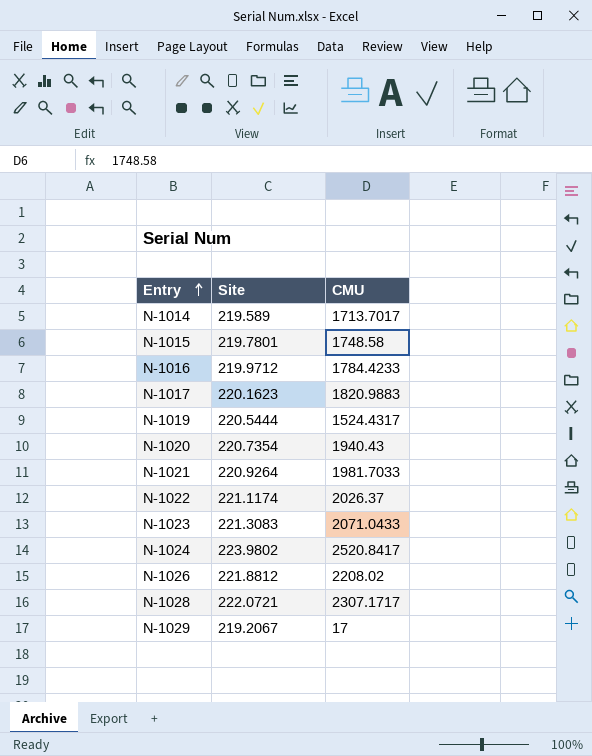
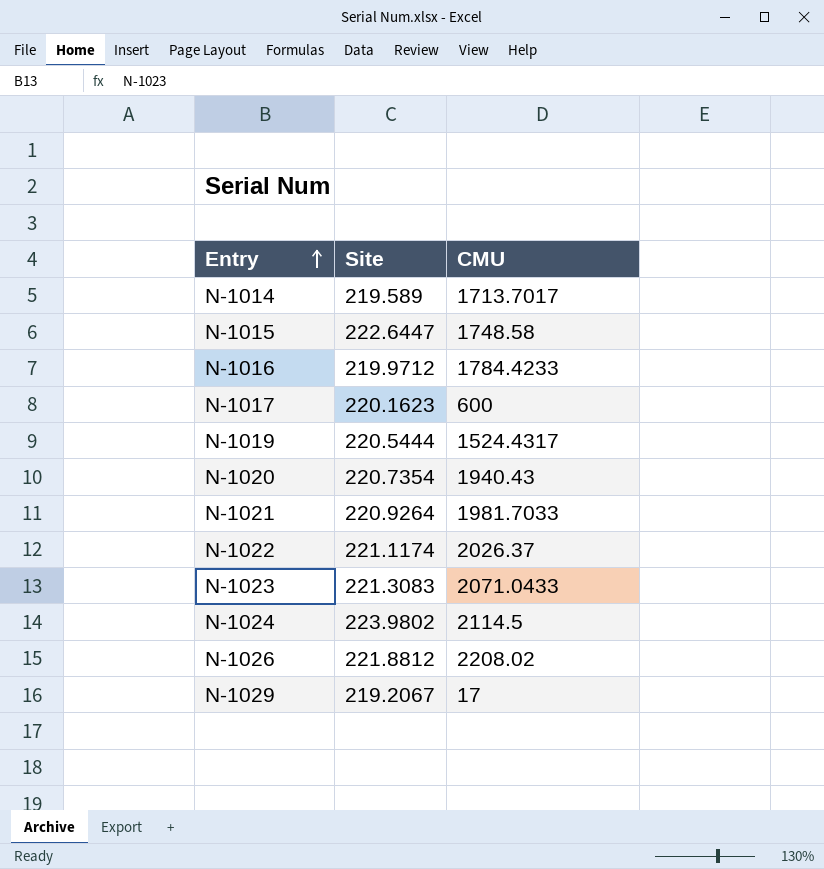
row N-1028: 222.0721 | 2307.1717 -> none
N-1015 | Site: 219.7801 -> 222.6447
N-1017 | CMU: 1820.9883 -> 600
N-1024 | CMU: 2520.8417 -> 2114.5

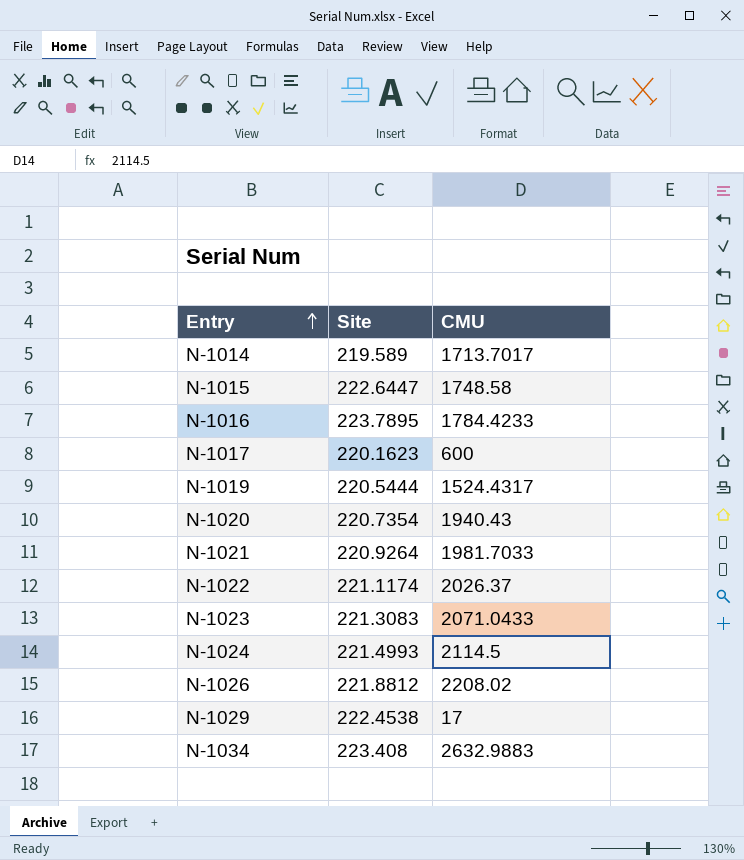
N-1016 | Site: 219.9712 -> 223.7895
N-1024 | Site: 223.9802 -> 221.4993
N-1029 | Site: 219.2067 -> 222.4538
row N-1034: none -> 223.408 | 2632.9883

